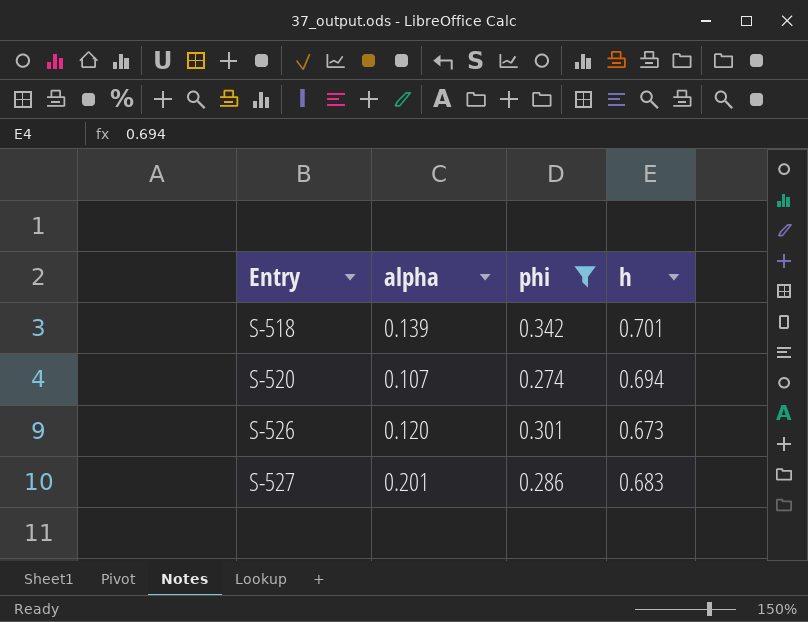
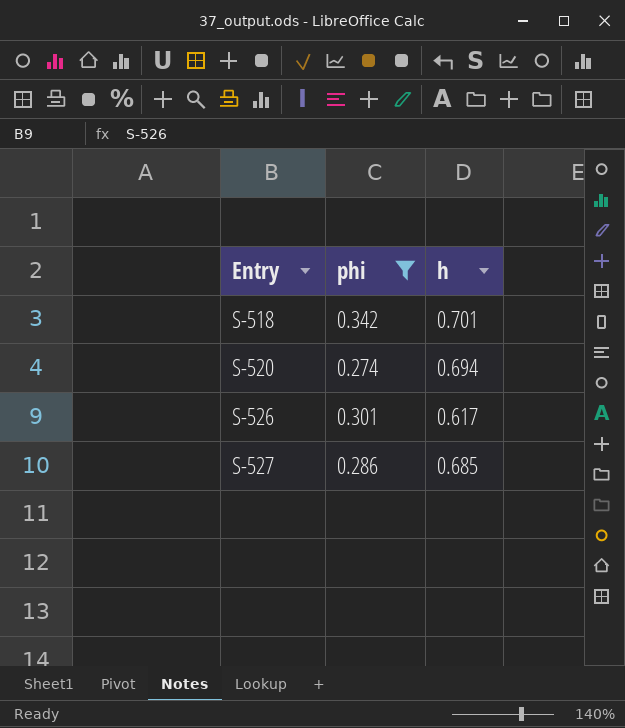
column alpha | position: 2 -> none
S-526 | h: 0.673 -> 0.617
S-527 | h: 0.683 -> 0.685

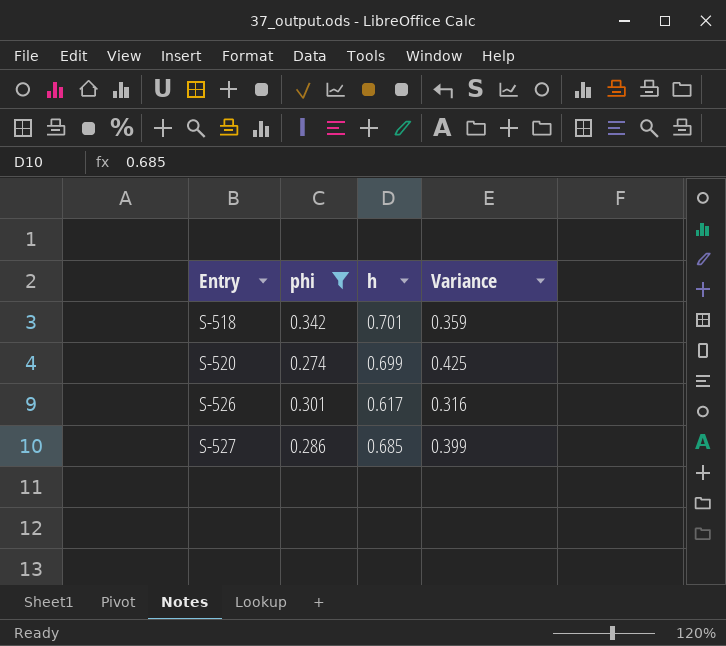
column Variance | formula: none -> [h] - [phi]
S-520 | h: 0.694 -> 0.699

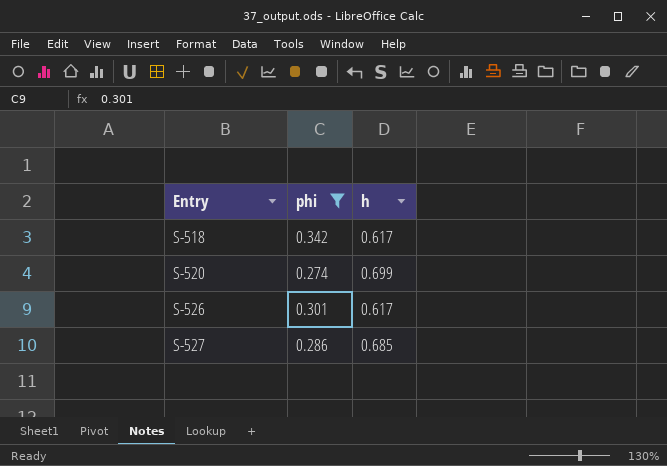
column Variance | formula: [h] - [phi] -> none
S-518 | h: 0.701 -> 0.617

